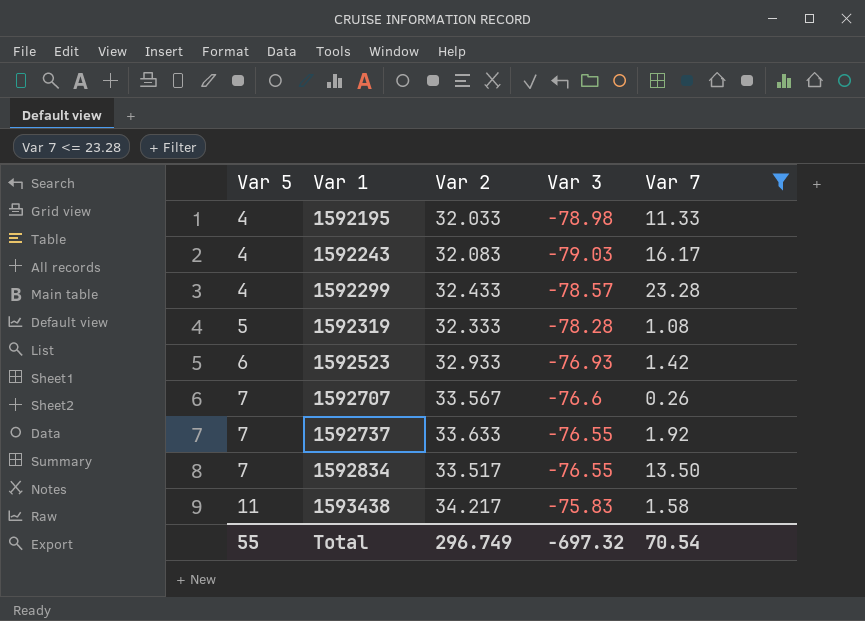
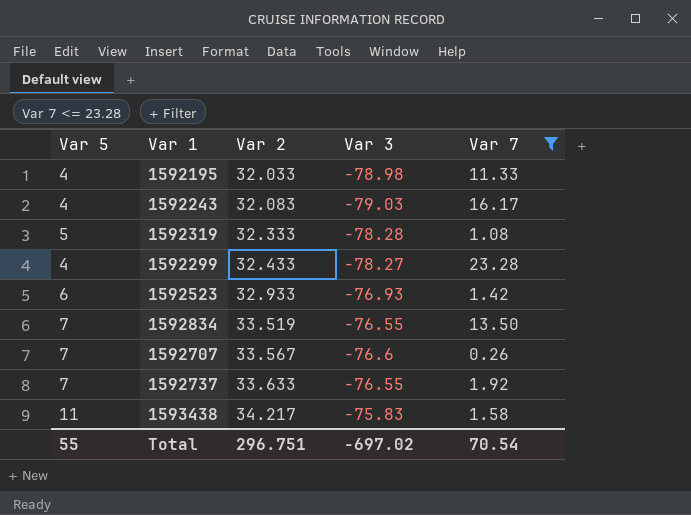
row order: Var 5 ascending -> Var 2 ascending
1592299 | Var 3: -78.57 -> -78.27
1592834 | Var 2: 33.517 -> 33.519
Total | Var 2: 296.749 -> 296.751
Total | Var 3: -697.32 -> -697.02

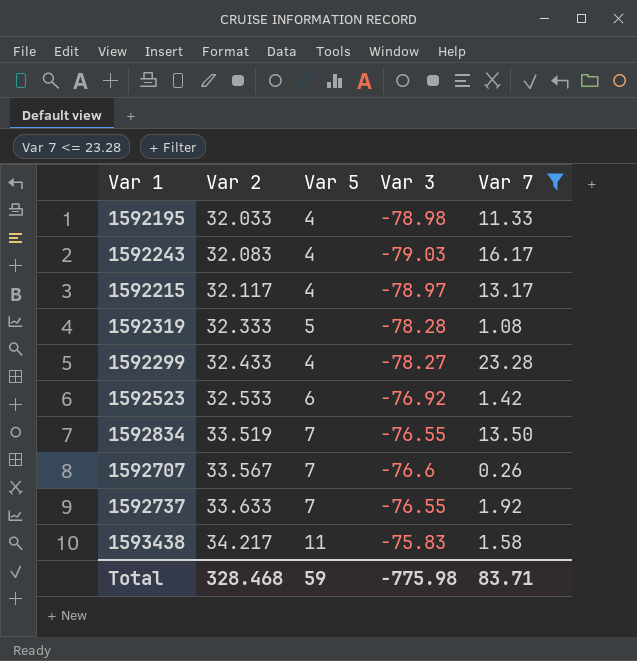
column Var 5 | position: 1 -> 3
row 1592215: none -> 32.117 | 4 | -78.97 | 13.17
1592523 | Var 2: 32.933 -> 32.533
1592523 | Var 3: -76.93 -> -76.92
Total | Var 2: 296.751 -> 328.468
Total | Var 5: 55 -> 59
Total | Var 3: -697.02 -> -775.98
Total | Var 7: 70.54 -> 83.71

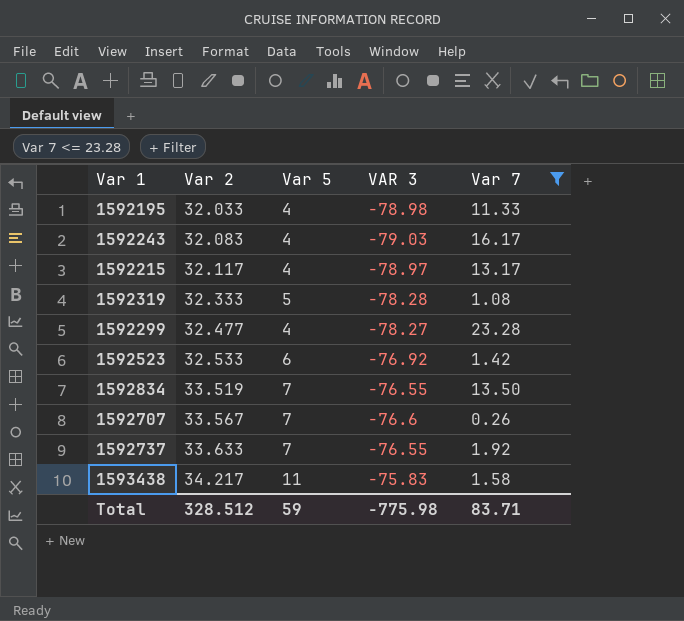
column name: Var 3 -> VAR 3
1592299 | Var 2: 32.433 -> 32.477
Total | Var 2: 328.468 -> 328.512

